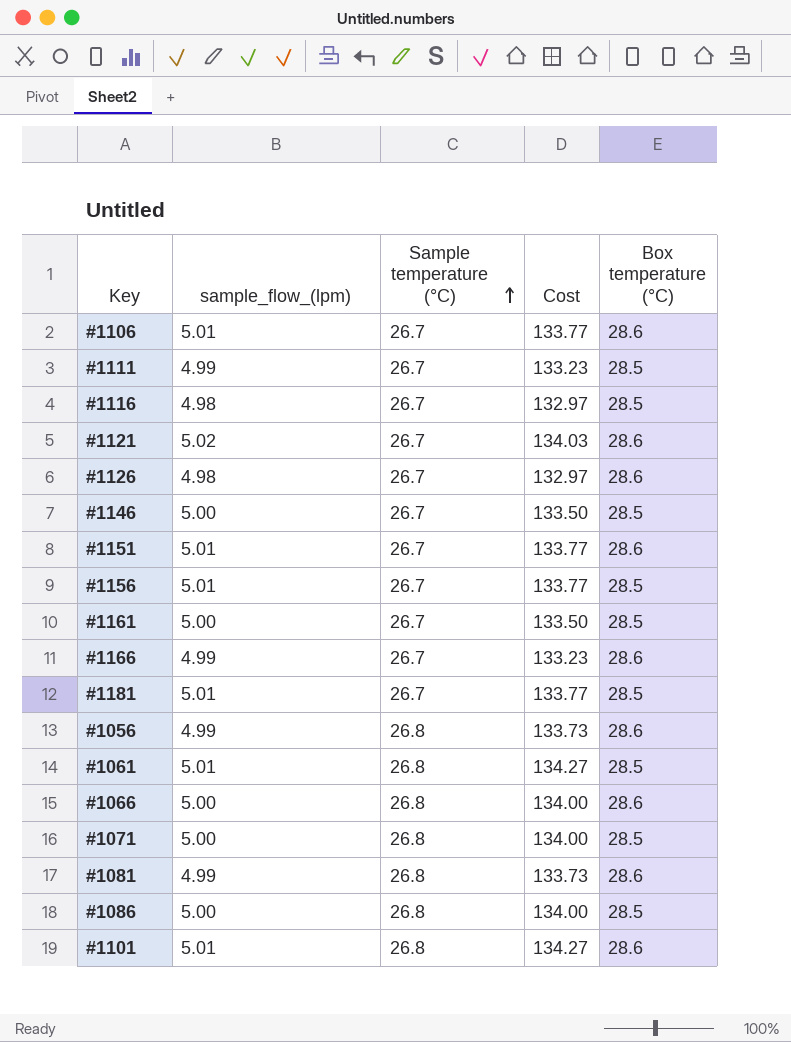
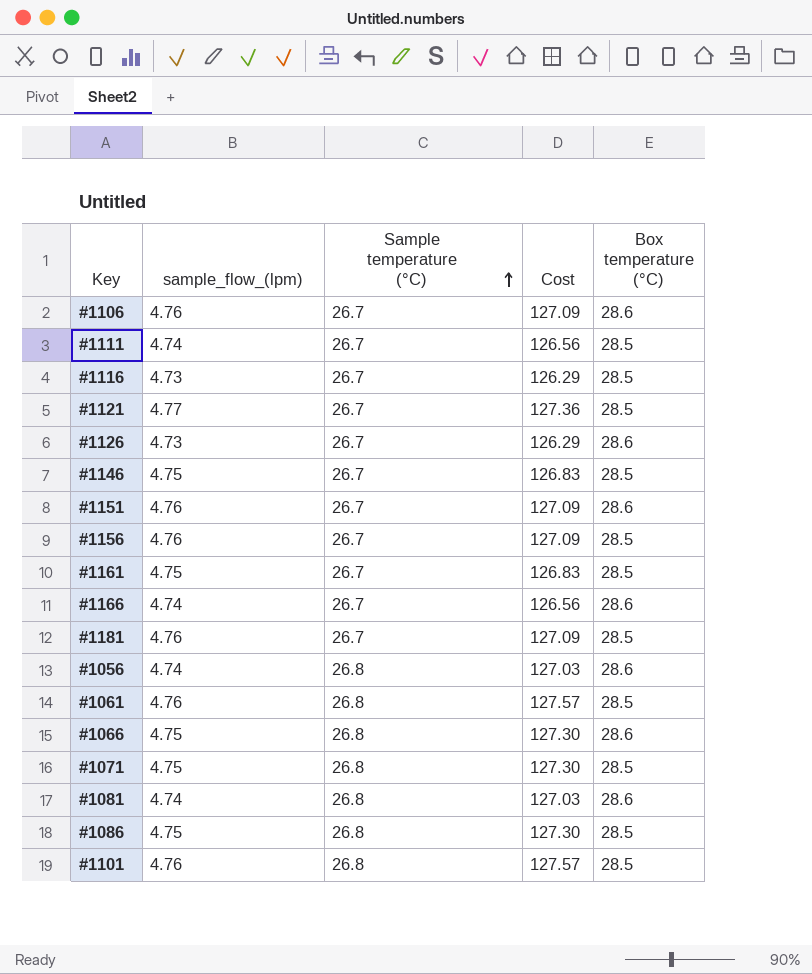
#1106 | sample_flow_(lpm): 5.01 -> 4.76
#1106 | Cost: 133.77 -> 127.09
#1111 | sample_flow_(lpm): 4.99 -> 4.74
#1111 | Cost: 133.23 -> 126.56
#1116 | sample_flow_(lpm): 4.98 -> 4.73
#1116 | Cost: 132.97 -> 126.29
#1121 | sample_flow_(lpm): 5.02 -> 4.77
#1121 | Cost: 134.03 -> 127.36
#1121 | Box temperature (°C): 28.6 -> 28.5
#1126 | sample_flow_(lpm): 4.98 -> 4.73
#1126 | Cost: 132.97 -> 126.29
#1146 | sample_flow_(lpm): 5.00 -> 4.75
#1146 | Cost: 133.50 -> 126.83
#1151 | sample_flow_(lpm): 5.01 -> 4.76
#1151 | Cost: 133.77 -> 127.09
#1156 | sample_flow_(lpm): 5.01 -> 4.76
#1156 | Cost: 133.77 -> 127.09
#1161 | sample_flow_(lpm): 5.00 -> 4.75
#1161 | Cost: 133.50 -> 126.83
#1166 | sample_flow_(lpm): 4.99 -> 4.74
#1166 | Cost: 133.23 -> 126.56
#1181 | sample_flow_(lpm): 5.01 -> 4.76
#1181 | Cost: 133.77 -> 127.09
#1056 | sample_flow_(lpm): 4.99 -> 4.74
#1056 | Cost: 133.73 -> 127.03
#1061 | sample_flow_(lpm): 5.01 -> 4.76
#1061 | Cost: 134.27 -> 127.57
#1066 | sample_flow_(lpm): 5.00 -> 4.75
#1066 | Cost: 134.00 -> 127.30
#1071 | sample_flow_(lpm): 5.00 -> 4.75
#1071 | Cost: 134.00 -> 127.30
#1081 | sample_flow_(lpm): 4.99 -> 4.74
#1081 | Cost: 133.73 -> 127.03
#1086 | sample_flow_(lpm): 5.00 -> 4.75
#1086 | Cost: 134.00 -> 127.30
#1101 | sample_flow_(lpm): 5.01 -> 4.76
#1101 | Cost: 134.27 -> 127.57
#1101 | Box temperature (°C): 28.6 -> 28.5

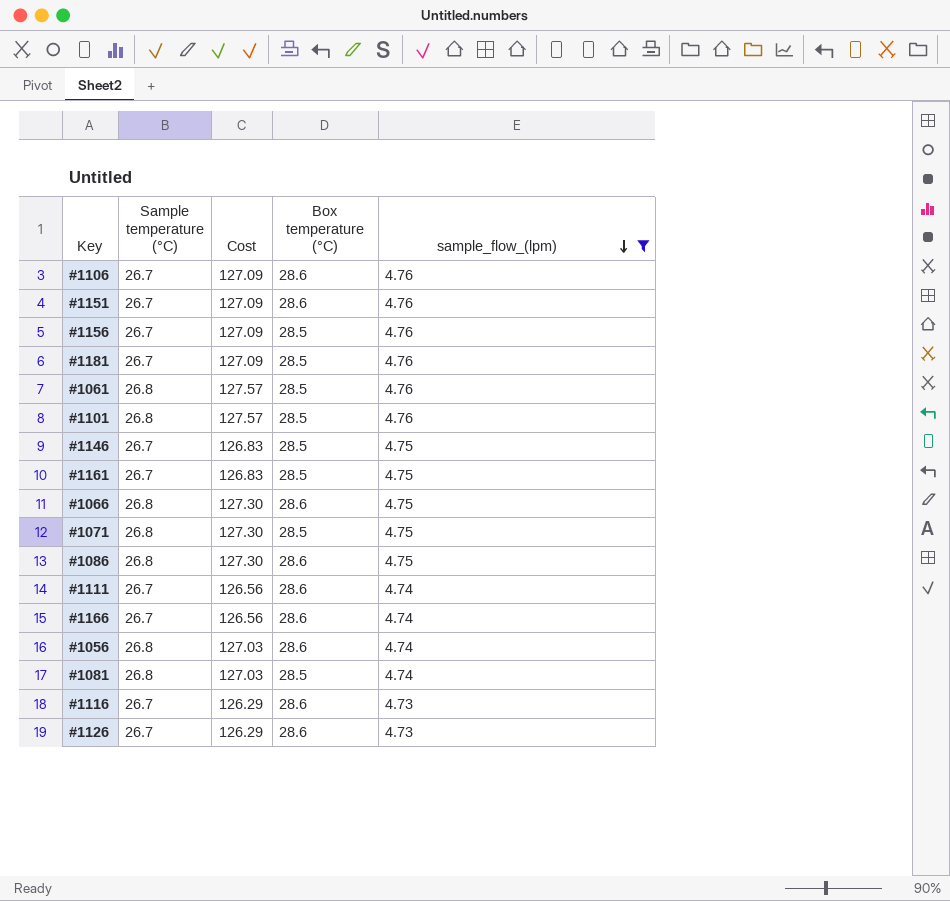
filter: none -> sample_flow_(lpm) != 4.77
row order: Sample temperature (°C) ascending -> sample_flow_(lpm) descending
column sample_flow_(lpm) | position: 2 -> 5
#1086 | Box temperature (°C): 28.5 -> 28.6
#1111 | Box temperature (°C): 28.5 -> 28.6
#1081 | Box temperature (°C): 28.6 -> 28.5
#1116 | Box temperature (°C): 28.5 -> 28.6

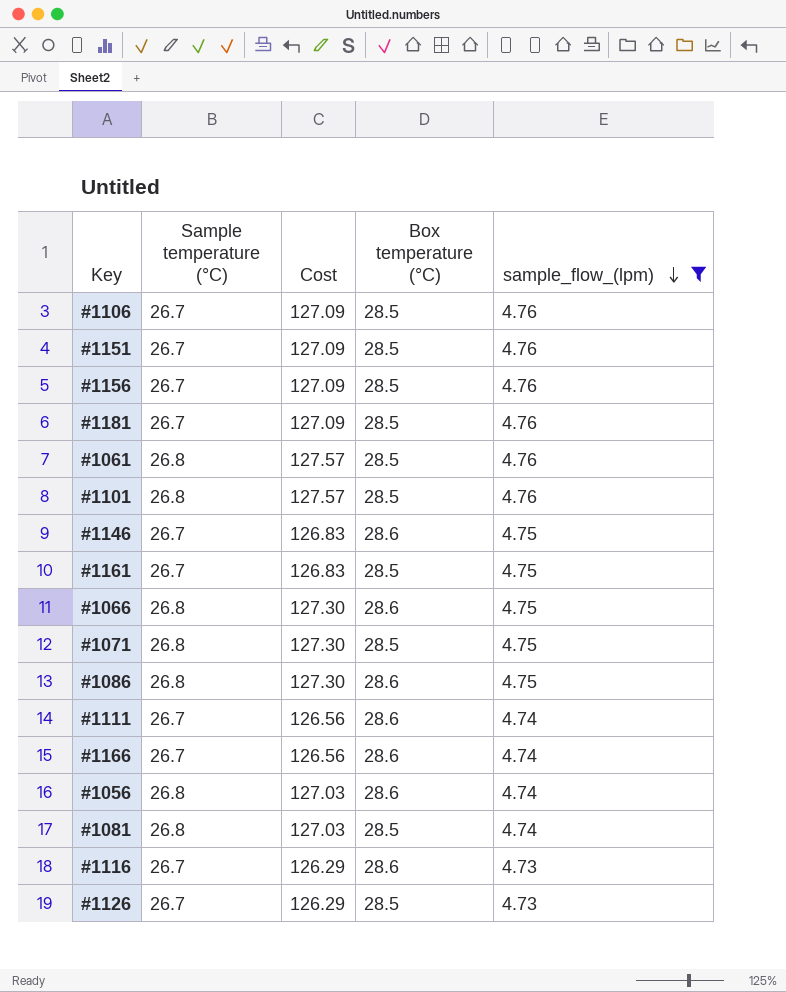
#1106 | Box temperature (°C): 28.6 -> 28.5
#1151 | Box temperature (°C): 28.6 -> 28.5
#1146 | Box temperature (°C): 28.5 -> 28.6
#1126 | Box temperature (°C): 28.6 -> 28.5

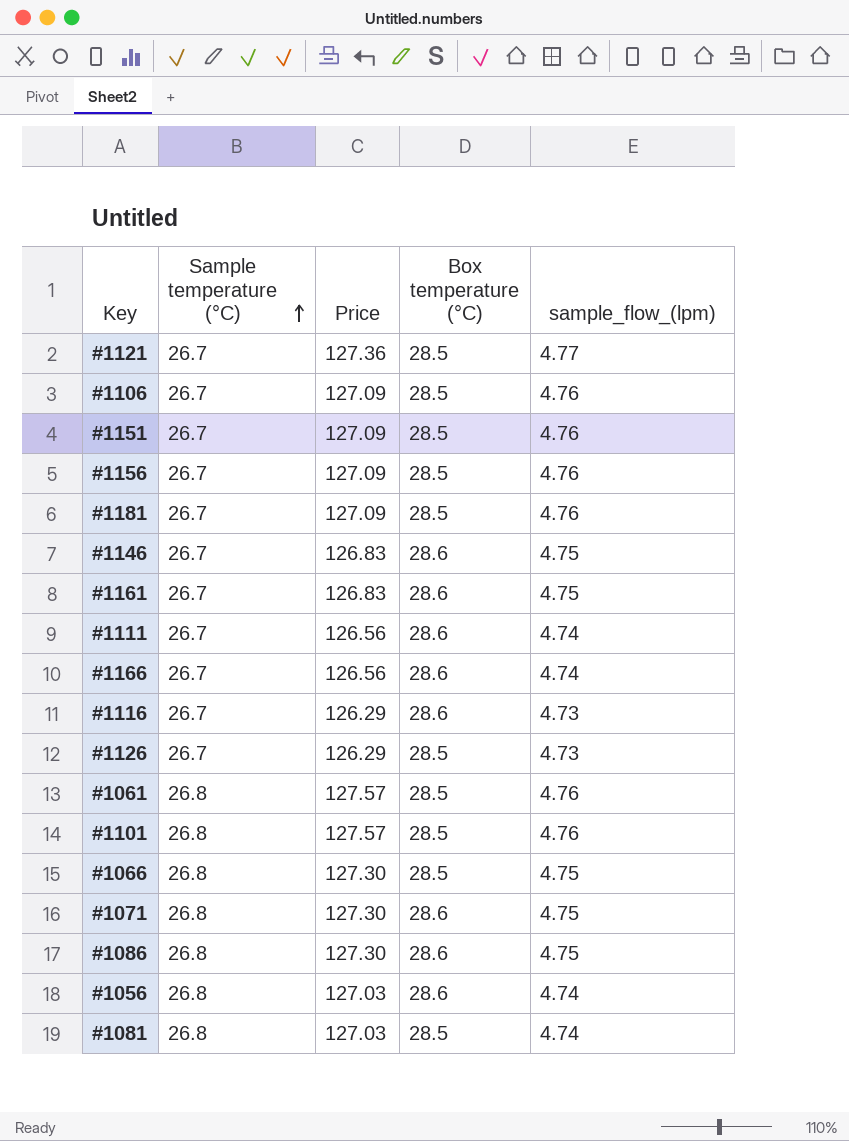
filter: sample_flow_(lpm) != 4.77 -> none
row order: sample_flow_(lpm) descending -> Sample temperature (°C) ascending
column name: Cost -> Price
#1161 | Box temperature (°C): 28.5 -> 28.6
#1066 | Box temperature (°C): 28.6 -> 28.5
#1071 | Box temperature (°C): 28.5 -> 28.6

